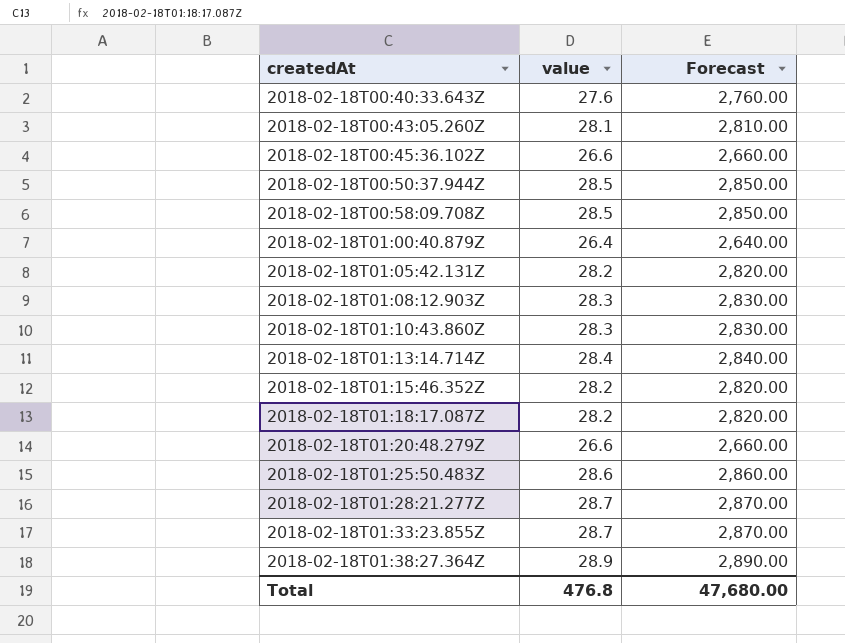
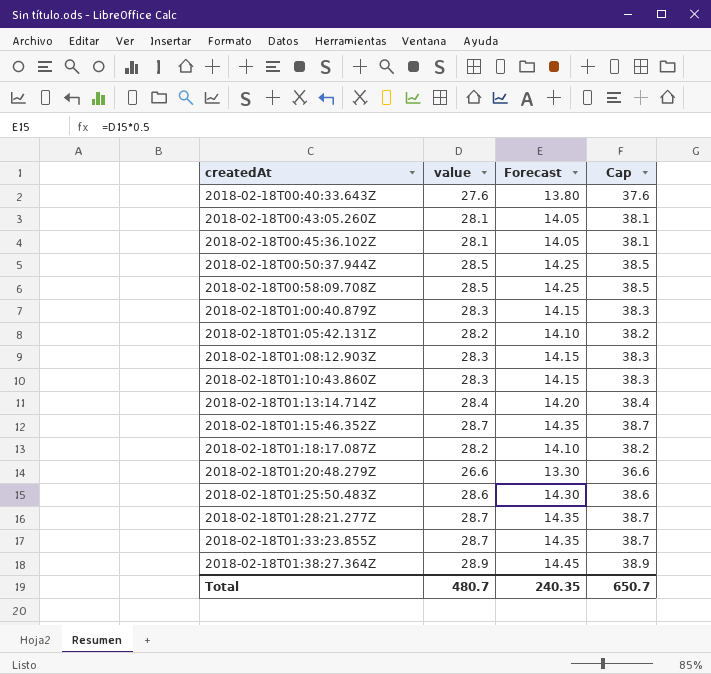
column Forecast | formula: [value] * 100 -> [value] * 0.5
column Cap | formula: none -> [value] + 10
2018-02-18T00:45:36.102Z | value: 26.6 -> 28.1
2018-02-18T01:00:40.879Z | value: 26.4 -> 28.3
2018-02-18T01:15:46.352Z | value: 28.2 -> 28.7
Total | value: 476.8 -> 480.7
Total | Forecast: 47,680.00 -> 240.35

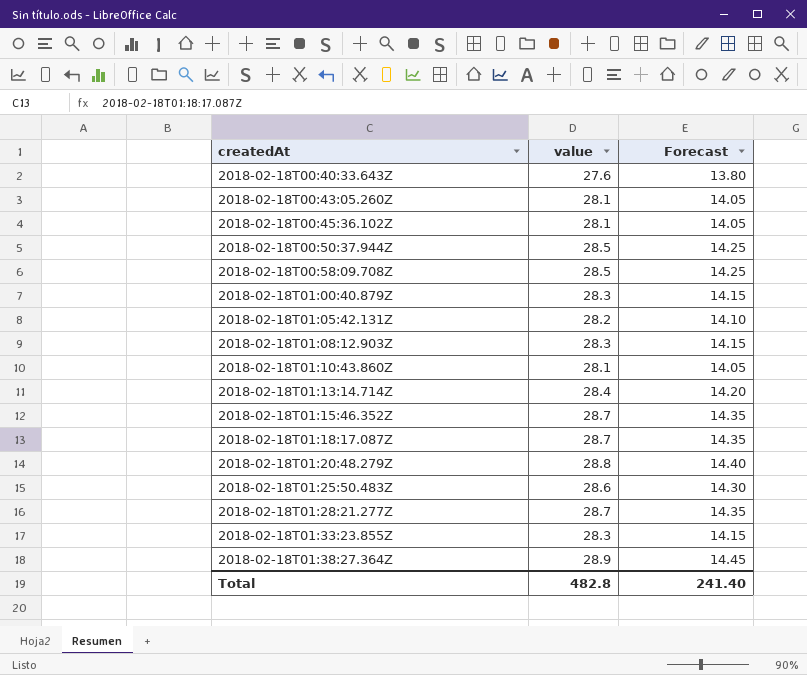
column Cap | formula: [value] + 10 -> none
2018-02-18T01:10:43.860Z | value: 28.3 -> 28.1
2018-02-18T01:10:43.860Z | Forecast: 14.15 -> 14.05
2018-02-18T01:18:17.087Z | value: 28.2 -> 28.7
2018-02-18T01:18:17.087Z | Forecast: 14.10 -> 14.35
2018-02-18T01:20:48.279Z | value: 26.6 -> 28.8
2018-02-18T01:20:48.279Z | Forecast: 13.30 -> 14.40
2018-02-18T01:33:23.855Z | value: 28.7 -> 28.3
2018-02-18T01:33:23.855Z | Forecast: 14.35 -> 14.15
Total | value: 480.7 -> 482.8
Total | Forecast: 240.35 -> 241.40

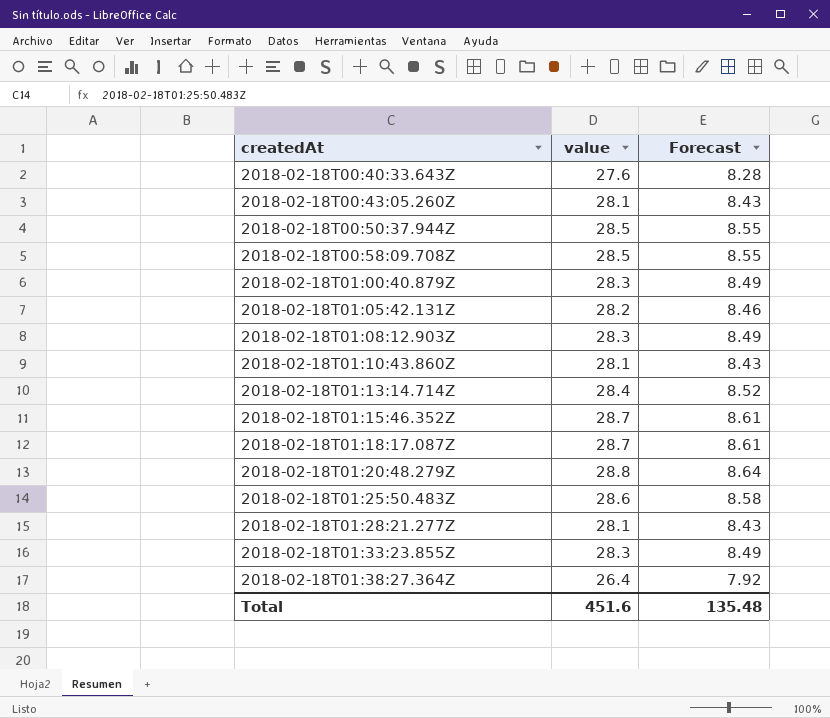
column Forecast | formula: [value] * 0.5 -> [value] * 0.3
row 2018-02-18T00:45:36.102Z: 28.1 | 14.05 -> none
2018-02-18T01:28:21.277Z | value: 28.7 -> 28.1
2018-02-18T01:38:27.364Z | value: 28.9 -> 26.4
Total | value: 482.8 -> 451.6
Total | Forecast: 241.40 -> 135.48

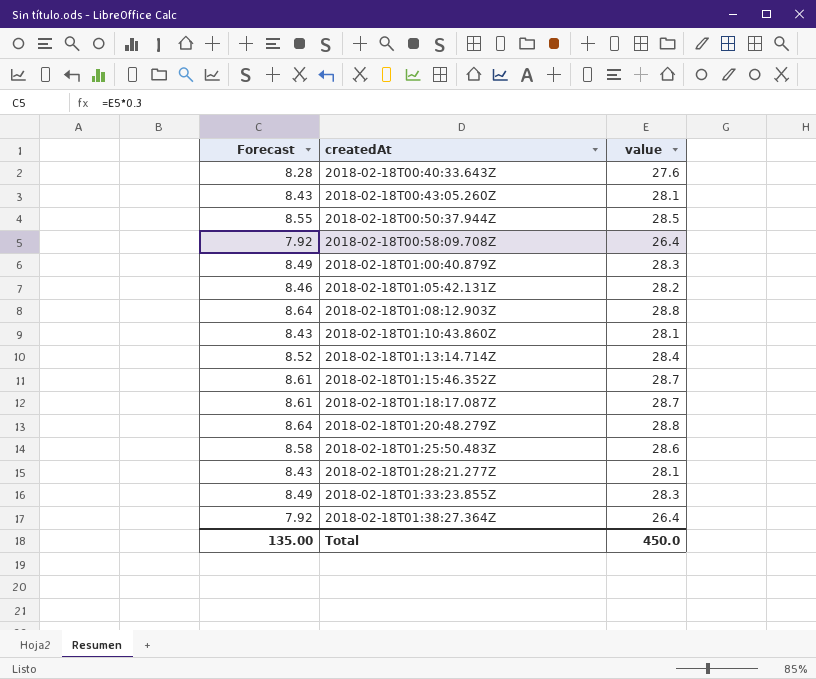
column Forecast | position: 3 -> 1
2018-02-18T00:58:09.708Z | Forecast: 8.55 -> 7.92
2018-02-18T00:58:09.708Z | value: 28.5 -> 26.4
2018-02-18T01:08:12.903Z | Forecast: 8.49 -> 8.64
2018-02-18T01:08:12.903Z | value: 28.3 -> 28.8
Total | Forecast: 135.48 -> 135.00
Total | value: 451.6 -> 450.0

